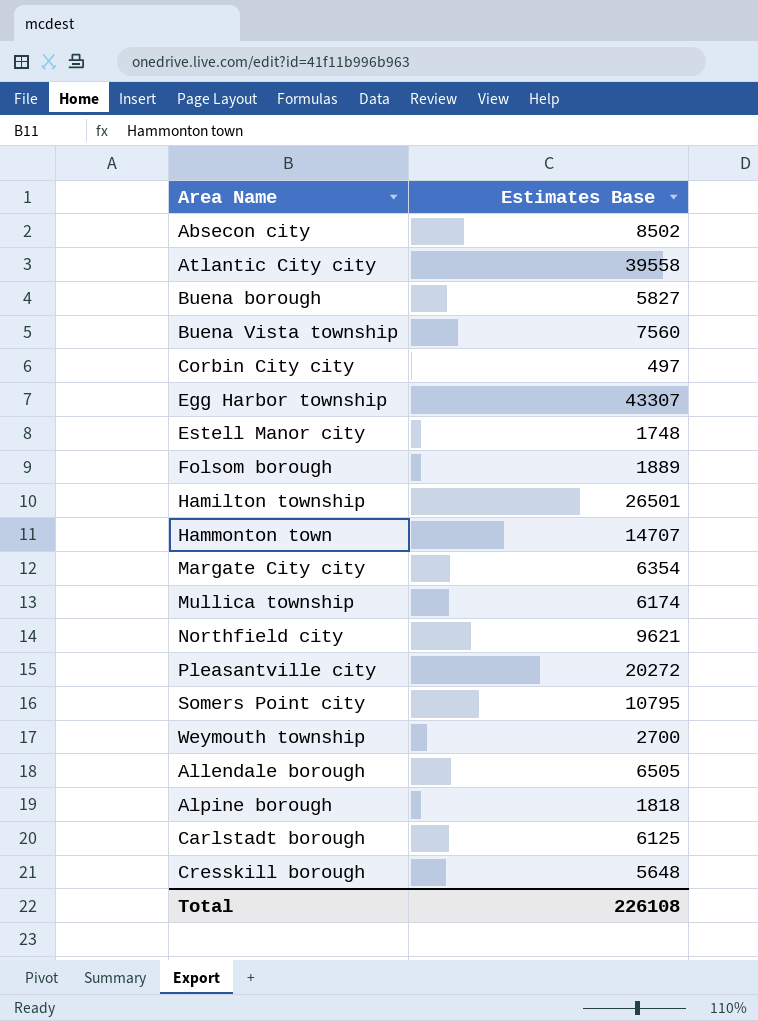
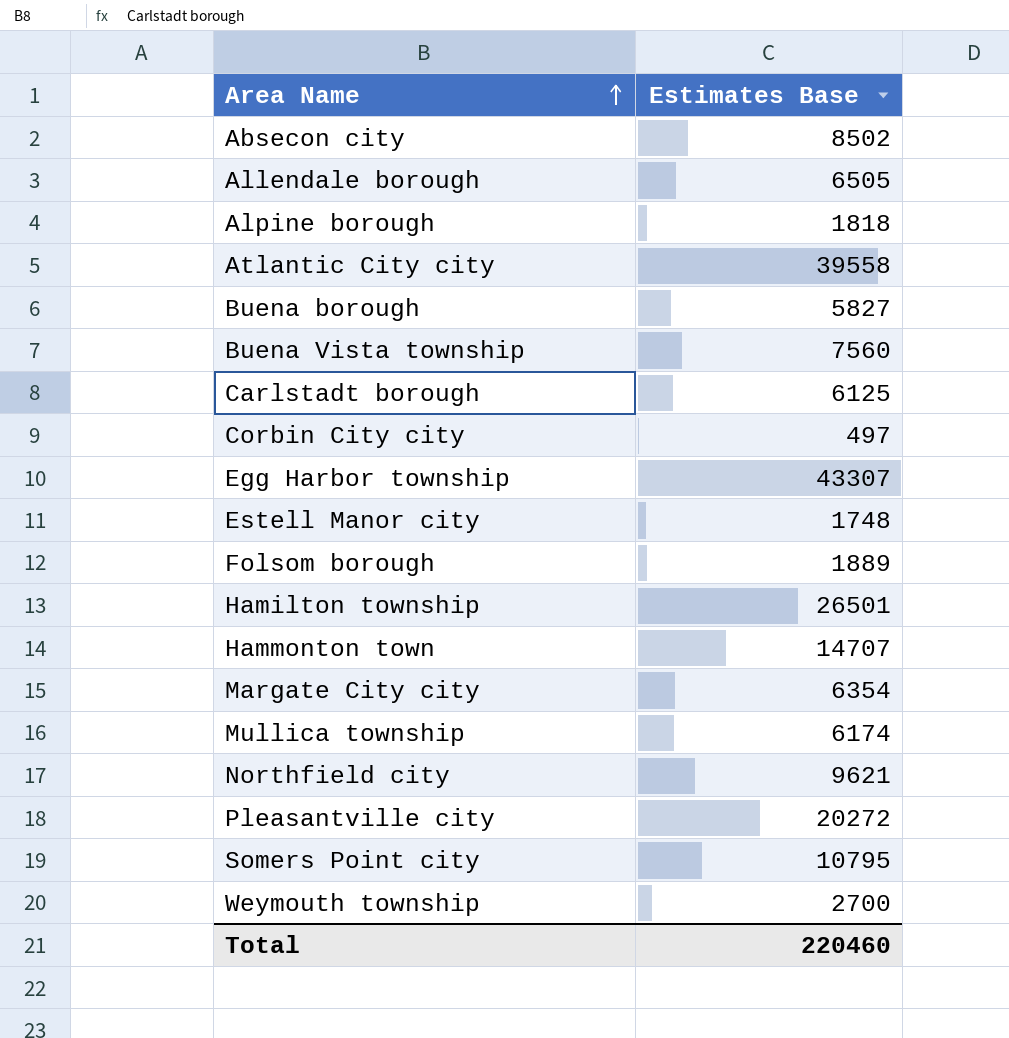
row order: none -> Area Name ascending
row Cresskill borough: 5648 -> none
Total | Estimates Base: 226108 -> 220460

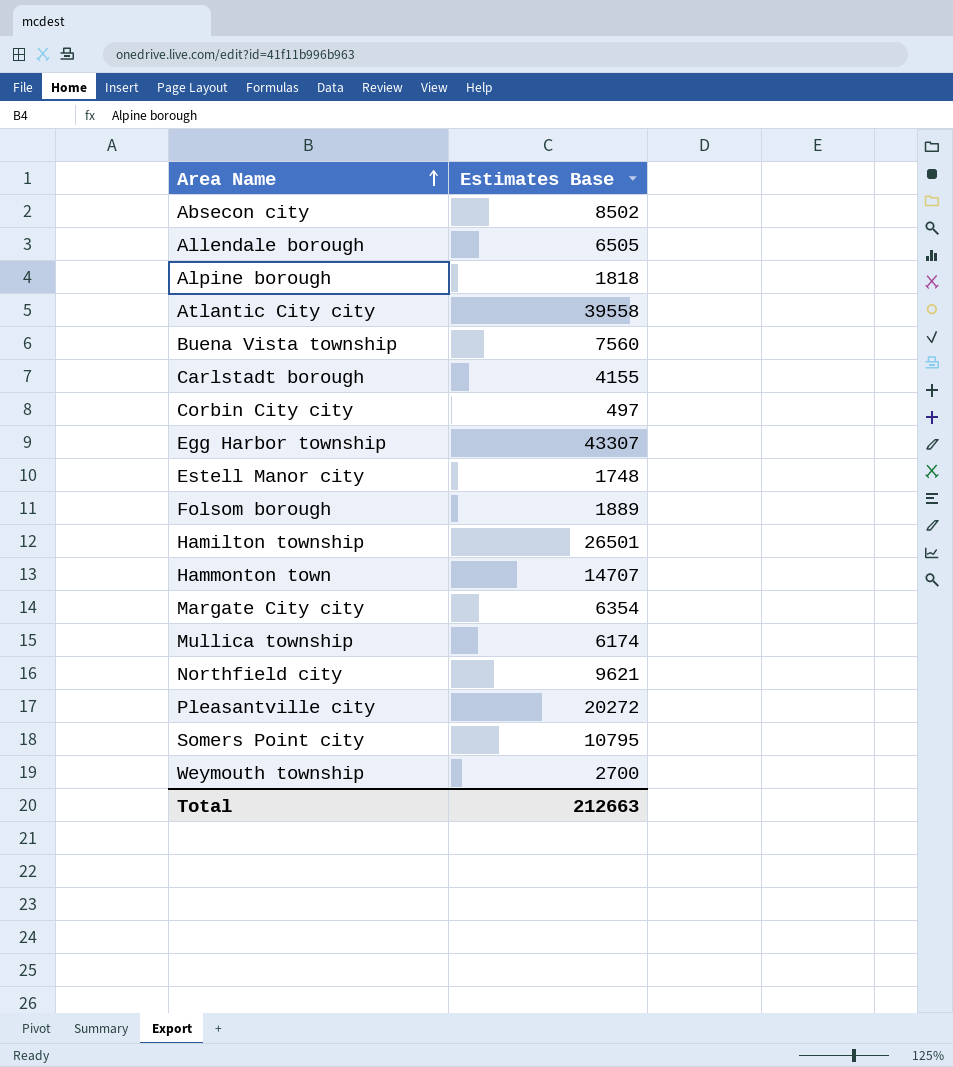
row Buena borough: 5827 -> none
Carlstadt borough | Estimates Base: 6125 -> 4155
Total | Estimates Base: 220460 -> 212663

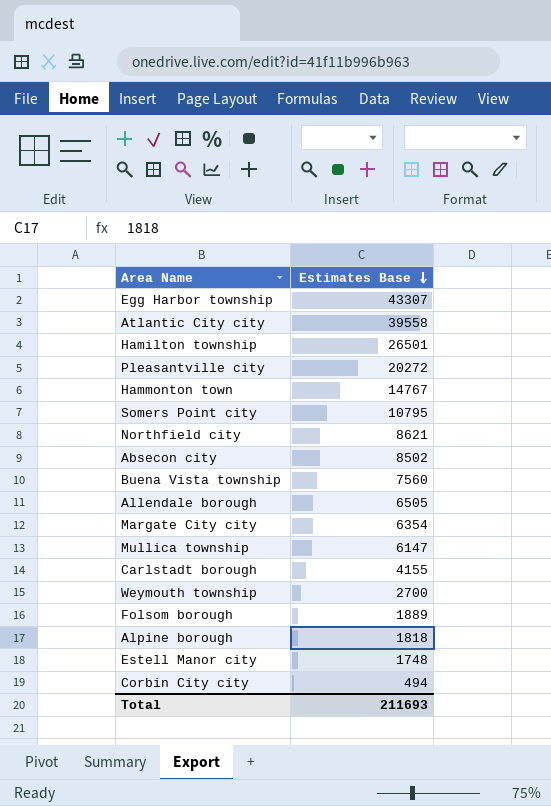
row order: Area Name ascending -> Estimates Base descending
Hammonton town | Estimates Base: 14707 -> 14767
Northfield city | Estimates Base: 9621 -> 8621
Mullica township | Estimates Base: 6174 -> 6147
Corbin City city | Estimates Base: 497 -> 494
Total | Estimates Base: 212663 -> 211693

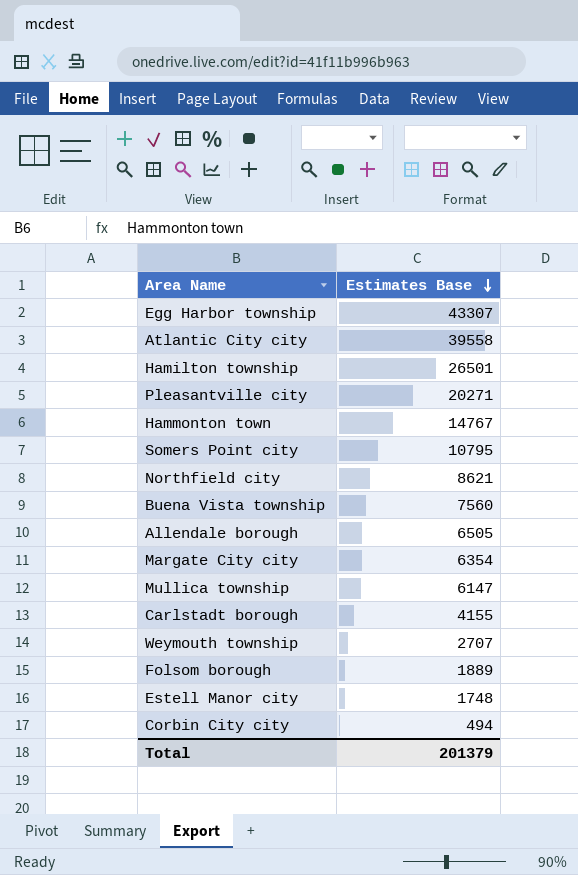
row Absecon city: 8502 -> none
row Alpine borough: 1818 -> none
Pleasantville city | Estimates Base: 20272 -> 20271
Weymouth township | Estimates Base: 2700 -> 2707
Total | Estimates Base: 211693 -> 201379

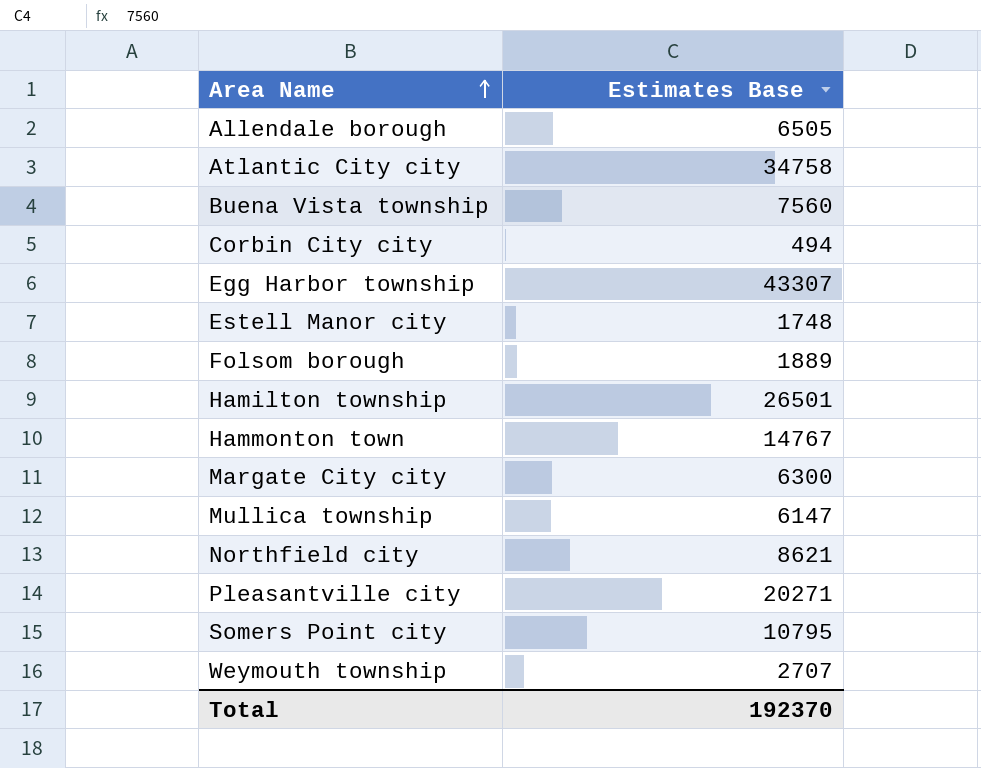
row order: Estimates Base descending -> Area Name ascending
row Carlstadt borough: 4155 -> none
Atlantic City city | Estimates Base: 39558 -> 34758
Margate City city | Estimates Base: 6354 -> 6300
Total | Estimates Base: 201379 -> 192370

